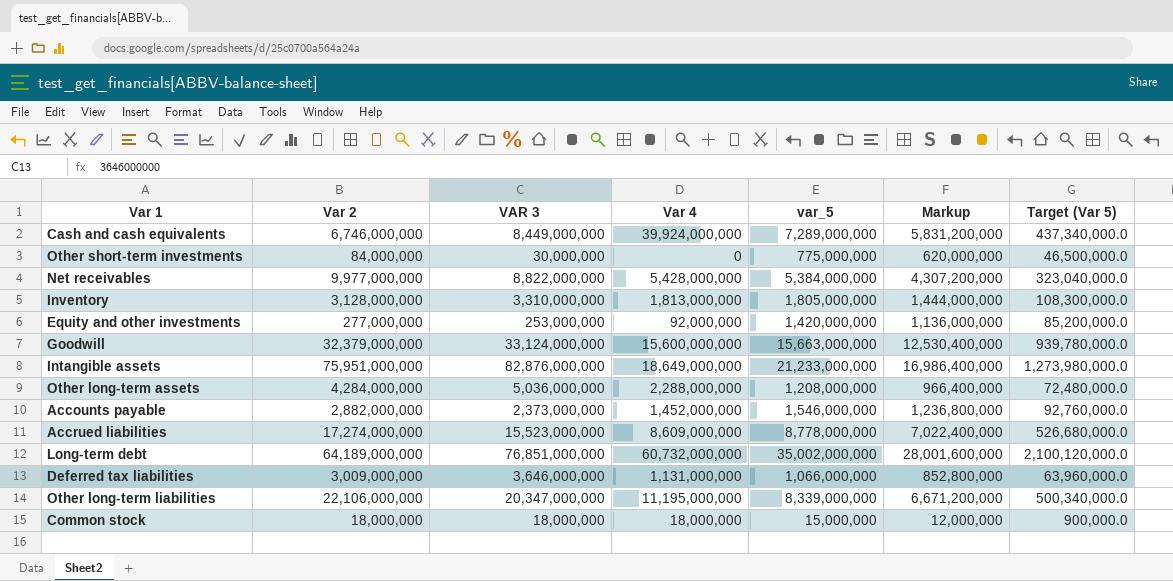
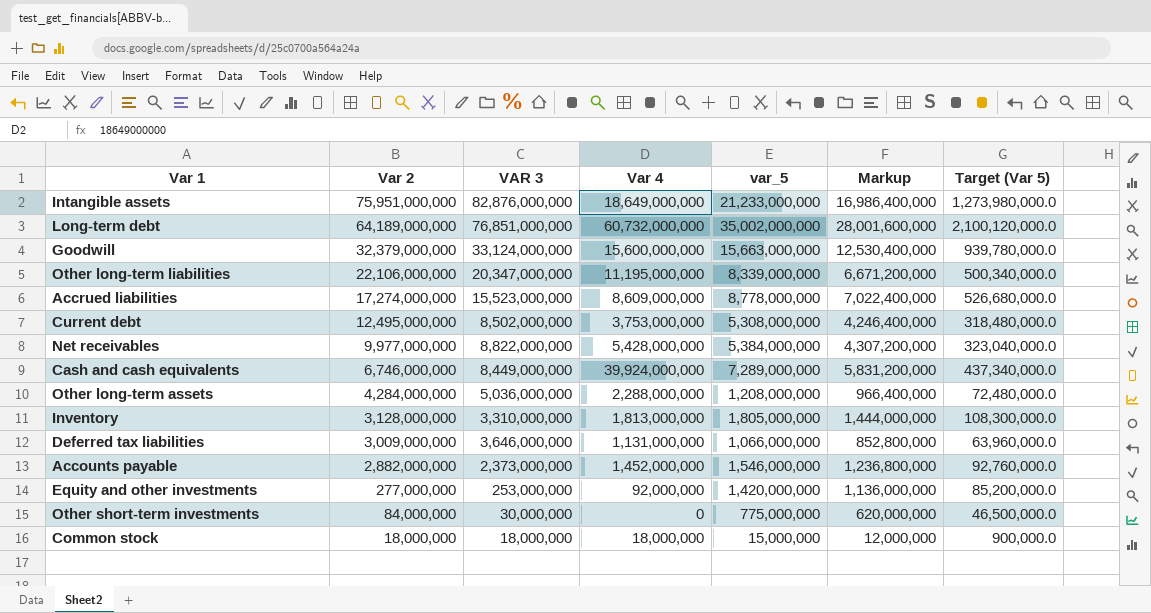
row order: none -> Var 2 descending
row Current debt: none -> 12,495,000,000 | 8,502,000,000 | 3,753,000,000 | 5,308,000,000 | 4,246,400,000 | 318,480,000.0

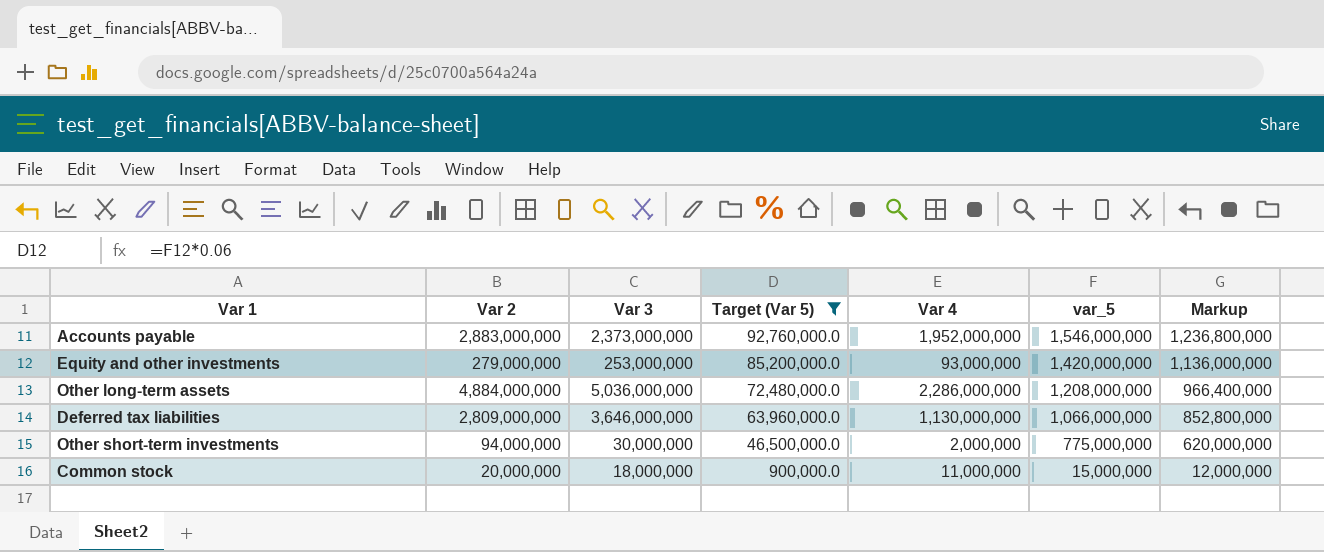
filter: none -> Target (Var 5) <= 92,760,000.0
row order: Var 2 descending -> Target (Var 5) descending
column name: VAR 3 -> Var 3
column Target (Var 5) | position: 7 -> 4
Accounts payable | Var 2: 2,882,000,000 -> 2,883,000,000
Accounts payable | Var 4: 1,452,000,000 -> 1,952,000,000
Equity and other investments | Var 2: 277,000,000 -> 279,000,000
Equity and other investments | Var 4: 92,000,000 -> 93,000,000
Other long-term assets | Var 2: 4,284,000,000 -> 4,884,000,000
Other long-term assets | Var 4: 2,288,000,000 -> 2,286,000,000
Deferred tax liabilities | Var 2: 3,009,000,000 -> 2,809,000,000
Deferred tax liabilities | Var 4: 1,131,000,000 -> 1,130,000,000
Other short-term investments | Var 2: 84,000,000 -> 94,000,000
Other short-term investments | Var 4: 0 -> 2,000,000
Common stock | Var 2: 18,000,000 -> 20,000,000
Common stock | Var 4: 18,000,000 -> 11,000,000

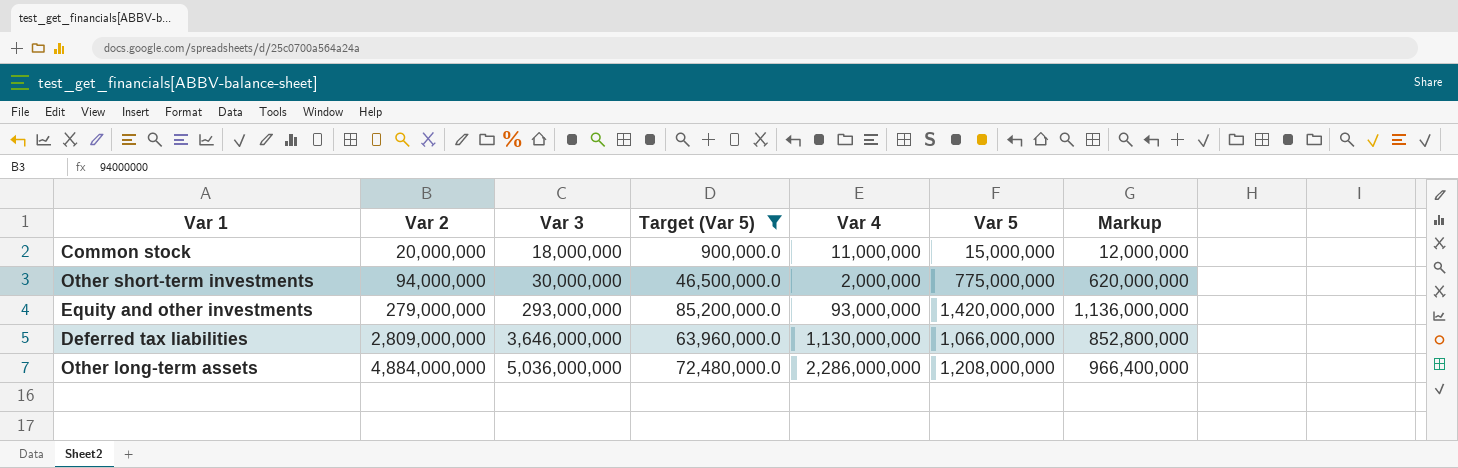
row order: Target (Var 5) descending -> Var 2 ascending
column name: var_5 -> Var 5
row Accounts payable: 2,883,000,000 | 2,373,000,000 | 92,760,000.0 | 1,952,000,000 | 1,546,000,000 | 1,236,800,000 -> none
Equity and other investments | Var 3: 253,000,000 -> 293,000,000

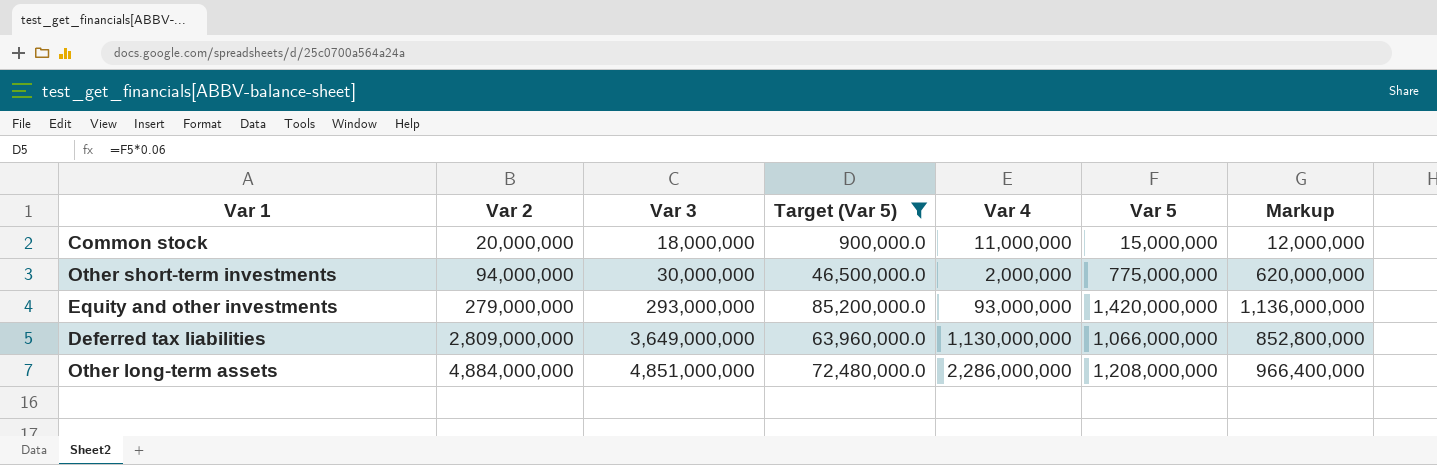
Deferred tax liabilities | Var 3: 3,646,000,000 -> 3,649,000,000
Other long-term assets | Var 3: 5,036,000,000 -> 4,851,000,000

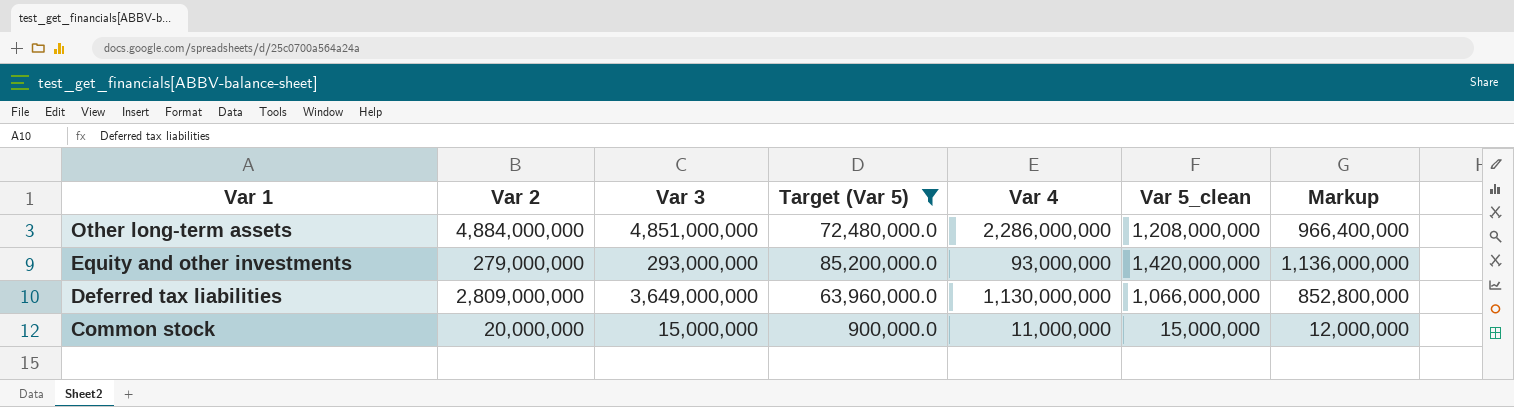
row order: Var 2 ascending -> Var 1 descending
column name: Var 5 -> Var 5_clean
row Other short-term investments: 94,000,000 | 30,000,000 | 46,500,000.0 | 2,000,000 | 775,000,000 | 620,000,000 -> none
Common stock | Var 3: 18,000,000 -> 15,000,000

